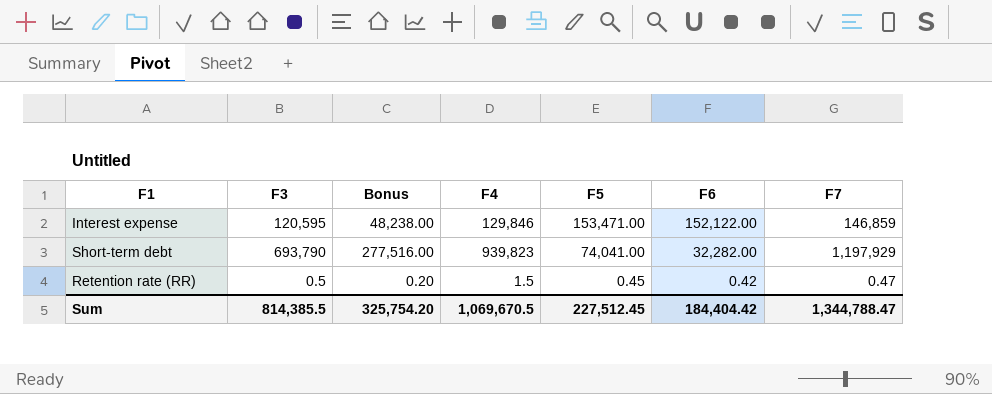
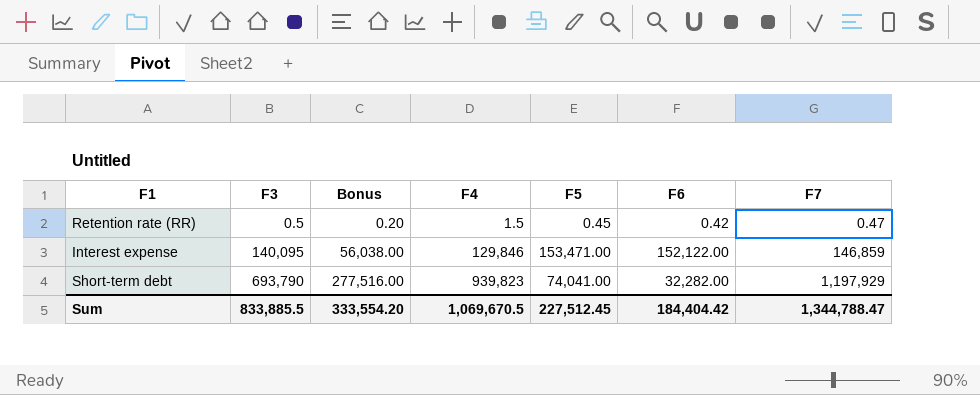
row order: F5 descending -> F3 ascending
Interest expense | F3: 120,595 -> 140,095
Interest expense | Bonus: 48,238.00 -> 56,038.00
Sum | F3: 814,385.5 -> 833,885.5
Sum | Bonus: 325,754.20 -> 333,554.20

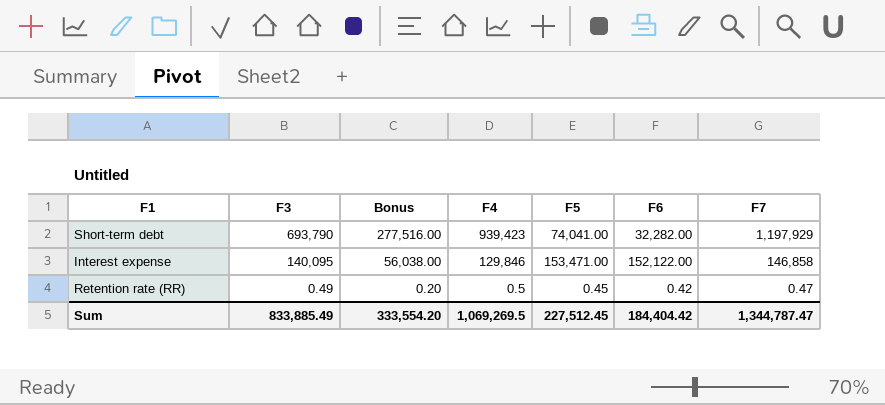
row order: F3 ascending -> F3 descending
Short-term debt | F4: 939,823 -> 939,423
Interest expense | F7: 146,859 -> 146,858
Retention rate (RR) | F3: 0.5 -> 0.49
Retention rate (RR) | F4: 1.5 -> 0.5
Sum | F3: 833,885.5 -> 833,885.49
Sum | F4: 1,069,670.5 -> 1,069,269.5
Sum | F7: 1,344,788.47 -> 1,344,787.47

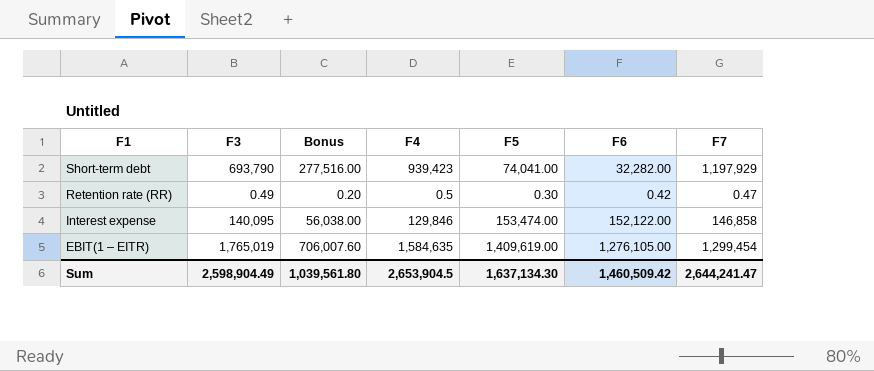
row order: F3 descending -> F1 descending
Retention rate (RR) | F5: 0.45 -> 0.30
Interest expense | F5: 153,471.00 -> 153,474.00
row EBIT(1 – EITR): none -> 1,765,019 | 706,007.60 | 1,584,635 | 1,409,619.00 | 1,276,105.00 | 1,299,454
Sum | F3: 833,885.49 -> 2,598,904.49
Sum | Bonus: 333,554.20 -> 1,039,561.80
Sum | F4: 1,069,269.5 -> 2,653,904.5
Sum | F5: 227,512.45 -> 1,637,134.30
Sum | F6: 184,404.42 -> 1,460,509.42
Sum | F7: 1,344,787.47 -> 2,644,241.47

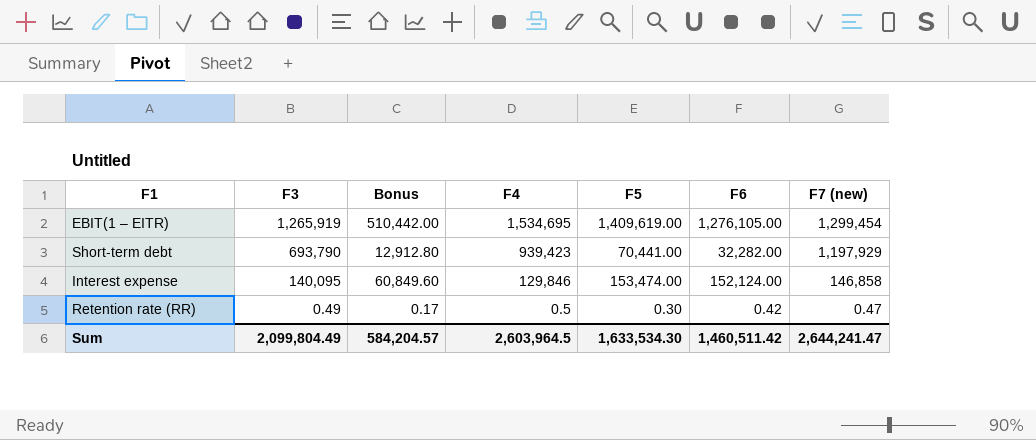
row order: F1 descending -> F3 descending
column Bonus | formula: [F3] * 0.4 -> [F6] * 0.4
column name: F7 -> F7 (new)
EBIT(1 – EITR) | F3: 1,765,019 -> 1,265,919
EBIT(1 – EITR) | F4: 1,584,635 -> 1,534,695
Short-term debt | F5: 74,041.00 -> 70,441.00
Interest expense | F6: 152,122.00 -> 152,124.00
Sum | F3: 2,598,904.49 -> 2,099,804.49
Sum | Bonus: 1,039,561.80 -> 584,204.57
Sum | F4: 2,653,904.5 -> 2,603,964.5
Sum | F5: 1,637,134.30 -> 1,633,534.30
Sum | F6: 1,460,509.42 -> 1,460,511.42

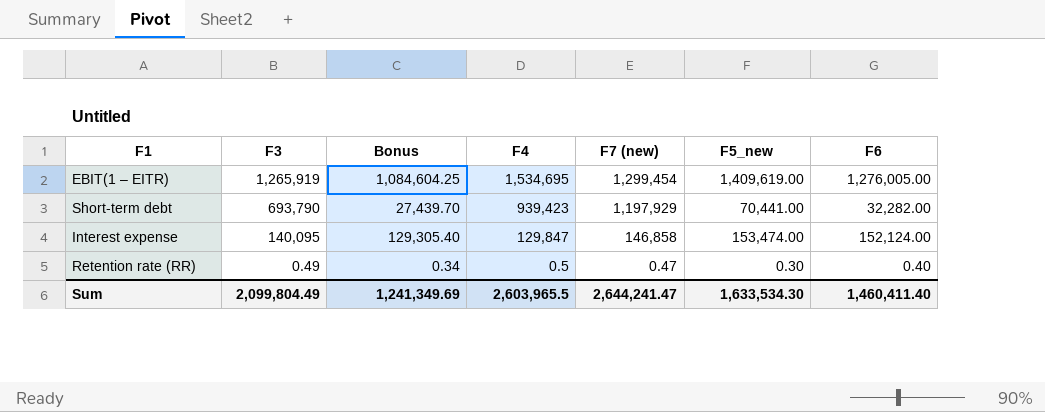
column Bonus | formula: [F6] * 0.4 -> [F6] * 0.85
column F7 (new) | position: 7 -> 5
column name: F5 -> F5_new
EBIT(1 – EITR) | F6: 1,276,105.00 -> 1,276,005.00
Interest expense | F4: 129,846 -> 129,847
Retention rate (RR) | F6: 0.42 -> 0.40
Sum | Bonus: 584,204.57 -> 1,241,349.69
Sum | F4: 2,603,964.5 -> 2,603,965.5
Sum | F6: 1,460,511.42 -> 1,460,411.40

